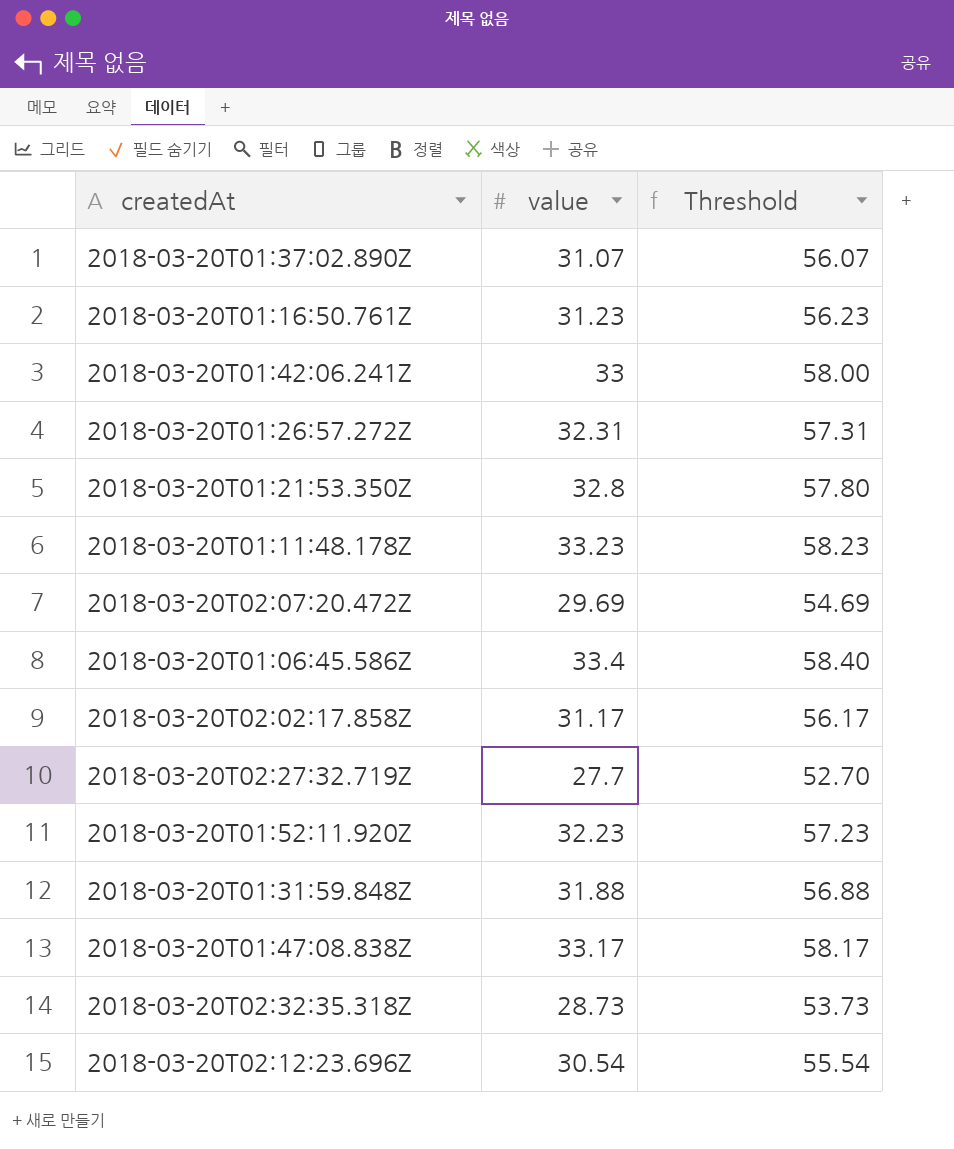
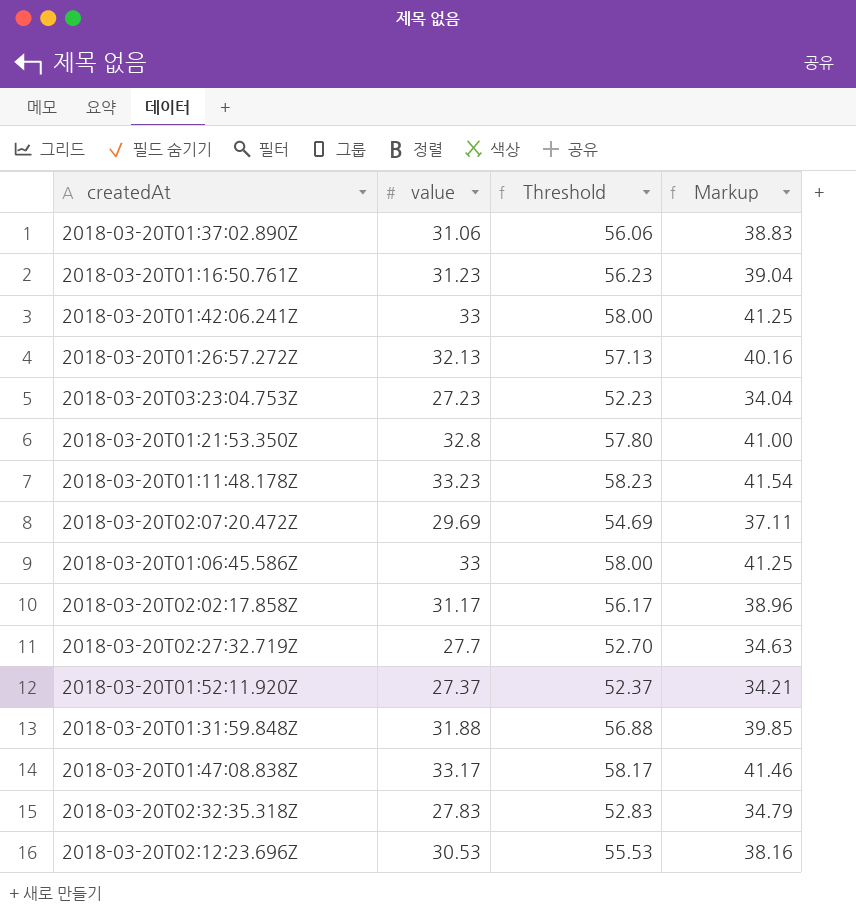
column Markup | formula: none -> [value] * 1.25
2018-03-20T01:37:02.890Z | value: 31.07 -> 31.06
2018-03-20T01:37:02.890Z | Threshold: 56.07 -> 56.06
2018-03-20T01:26:57.272Z | value: 32.31 -> 32.13
2018-03-20T01:26:57.272Z | Threshold: 57.31 -> 57.13
row 2018-03-20T03:23:04.753Z: none -> 27.23 | 52.23 | 34.04
2018-03-20T01:06:45.586Z | value: 33.4 -> 33
2018-03-20T01:06:45.586Z | Threshold: 58.40 -> 58.00
2018-03-20T01:52:11.920Z | value: 32.23 -> 27.37
2018-03-20T01:52:11.920Z | Threshold: 57.23 -> 52.37
2018-03-20T02:32:35.318Z | value: 28.73 -> 27.83
2018-03-20T02:32:35.318Z | Threshold: 53.73 -> 52.83
2018-03-20T02:12:23.696Z | value: 30.54 -> 30.53
2018-03-20T02:12:23.696Z | Threshold: 55.54 -> 55.53

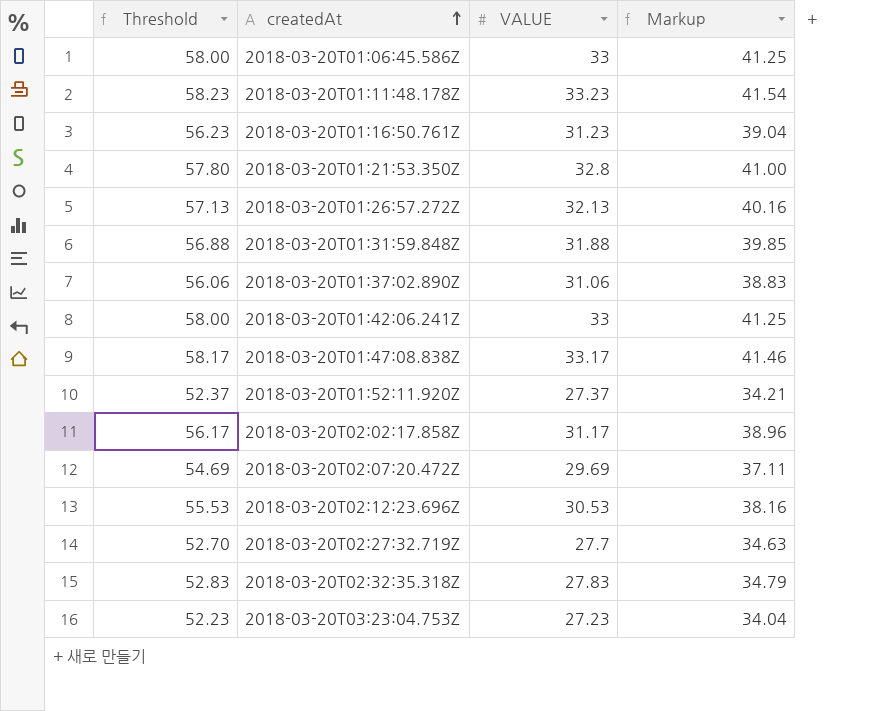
row order: none -> createdAt ascending
column Threshold | position: 3 -> 1
column name: value -> VALUE

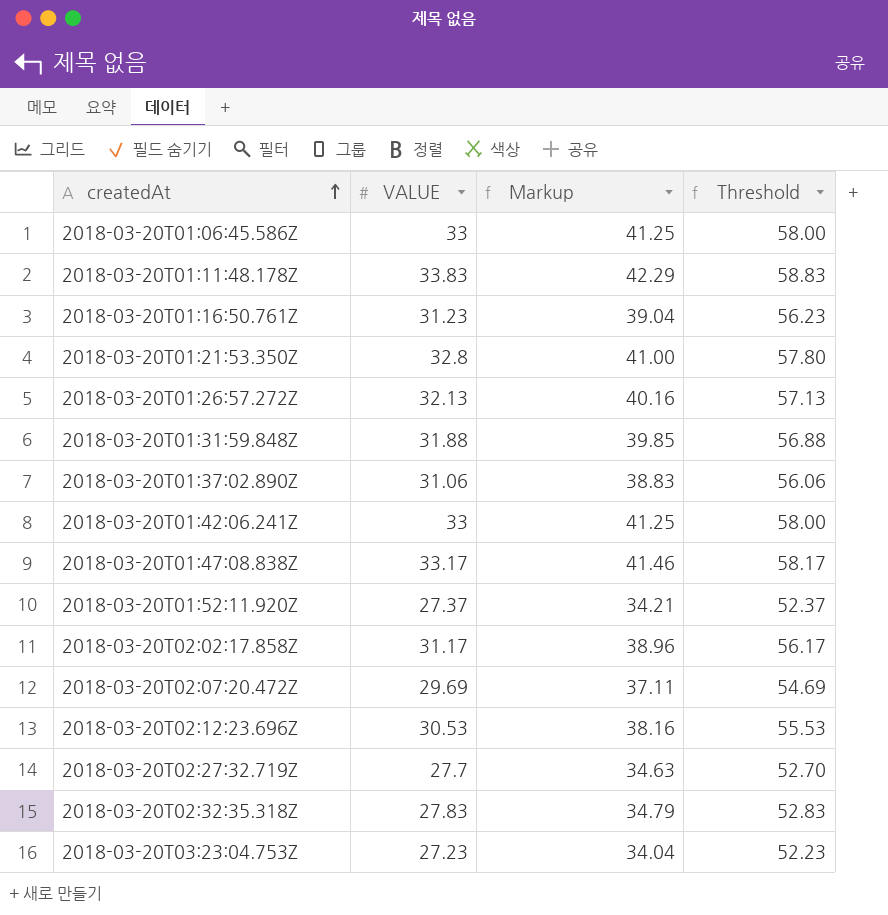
column Threshold | position: 1 -> 4
2018-03-20T01:11:48.178Z | VALUE: 33.23 -> 33.83
2018-03-20T01:11:48.178Z | Markup: 41.54 -> 42.29
2018-03-20T01:11:48.178Z | Threshold: 58.23 -> 58.83

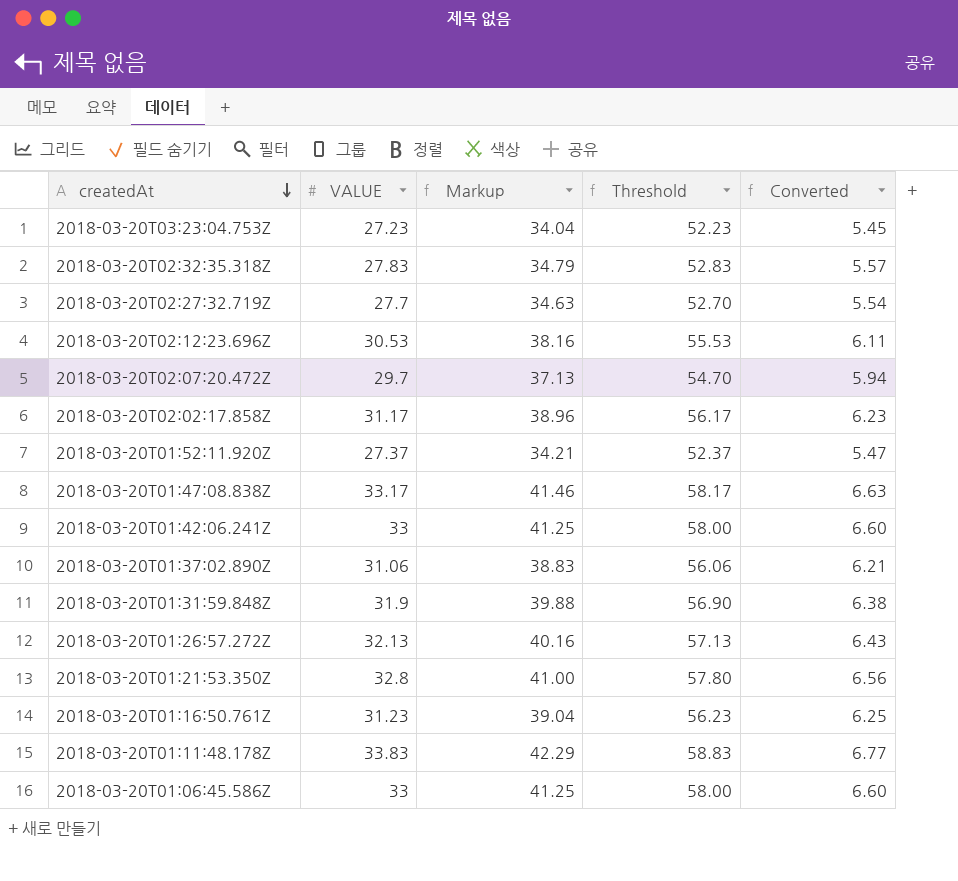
row order: createdAt ascending -> createdAt descending
column Converted | formula: none -> [VALUE] * 0.2
2018-03-20T02:07:20.472Z | VALUE: 29.69 -> 29.7
2018-03-20T02:07:20.472Z | Markup: 37.11 -> 37.13
2018-03-20T02:07:20.472Z | Threshold: 54.69 -> 54.70
2018-03-20T01:31:59.848Z | VALUE: 31.88 -> 31.9
2018-03-20T01:31:59.848Z | Markup: 39.85 -> 39.88
2018-03-20T01:31:59.848Z | Threshold: 56.88 -> 56.90

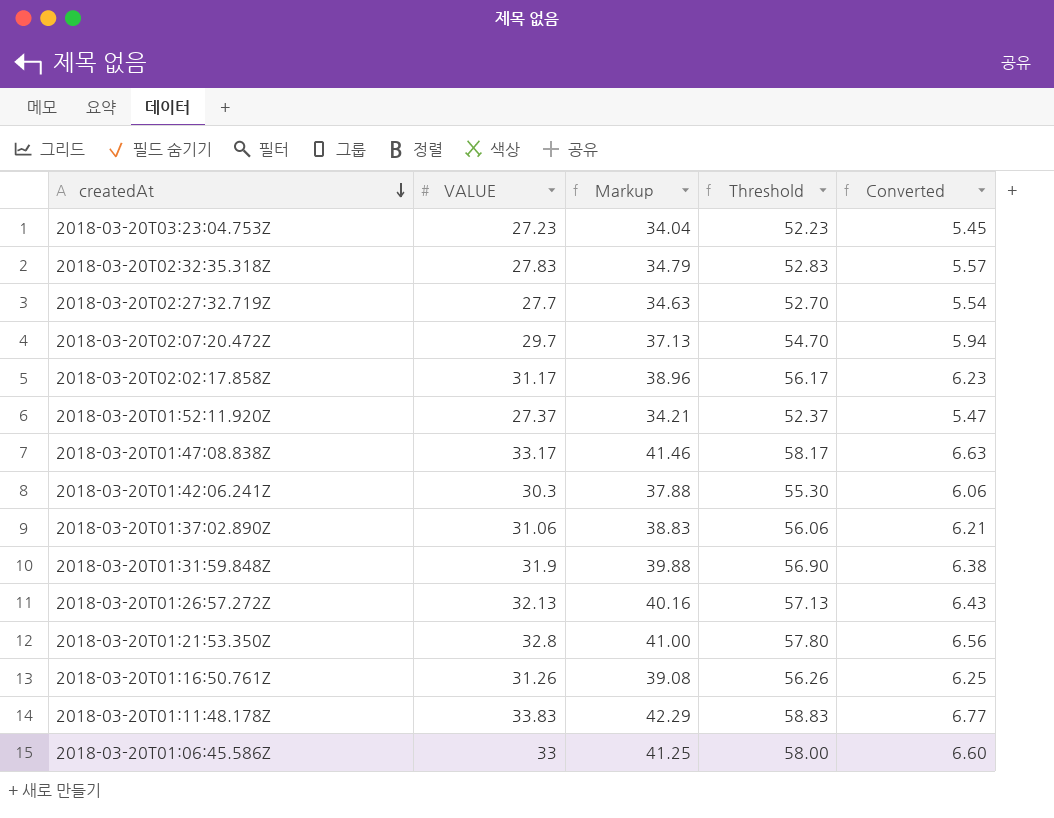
row 2018-03-20T02:12:23.696Z: 30.53 | 38.16 | 55.53 | 6.11 -> none
2018-03-20T01:42:06.241Z | VALUE: 33 -> 30.3
2018-03-20T01:42:06.241Z | Markup: 41.25 -> 37.88
2018-03-20T01:42:06.241Z | Threshold: 58.00 -> 55.30
2018-03-20T01:42:06.241Z | Converted: 6.60 -> 6.06
2018-03-20T01:16:50.761Z | VALUE: 31.23 -> 31.26
2018-03-20T01:16:50.761Z | Markup: 39.04 -> 39.08
2018-03-20T01:16:50.761Z | Threshold: 56.23 -> 56.26

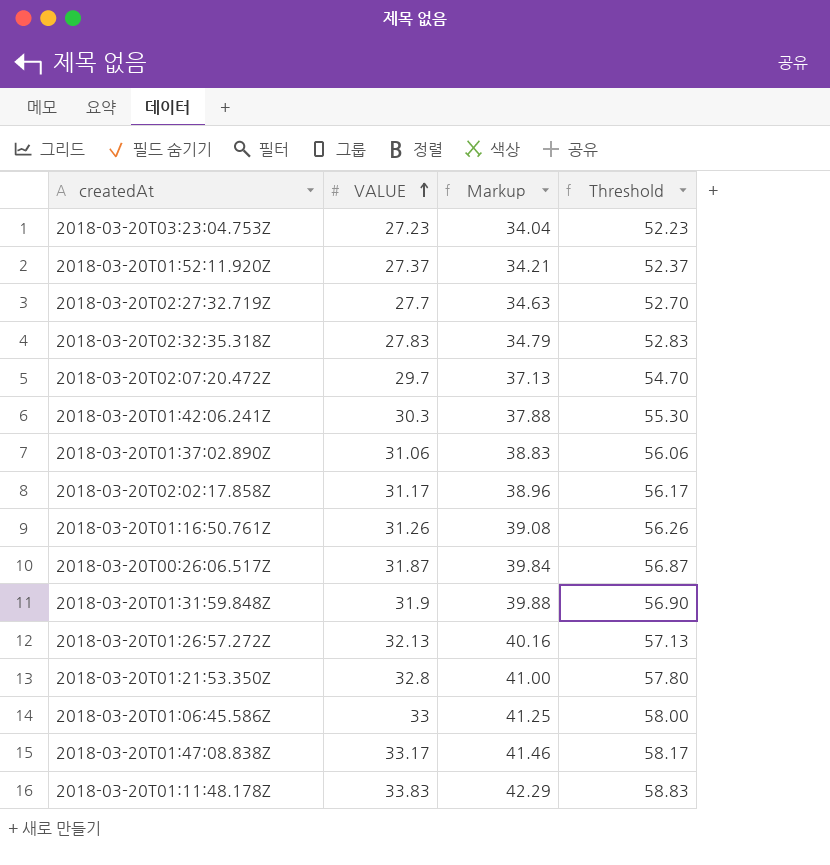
row order: createdAt descending -> VALUE ascending
column Converted | formula: [VALUE] * 0.2 -> none
row 2018-03-20T00:26:06.517Z: none -> 31.87 | 39.84 | 56.87

